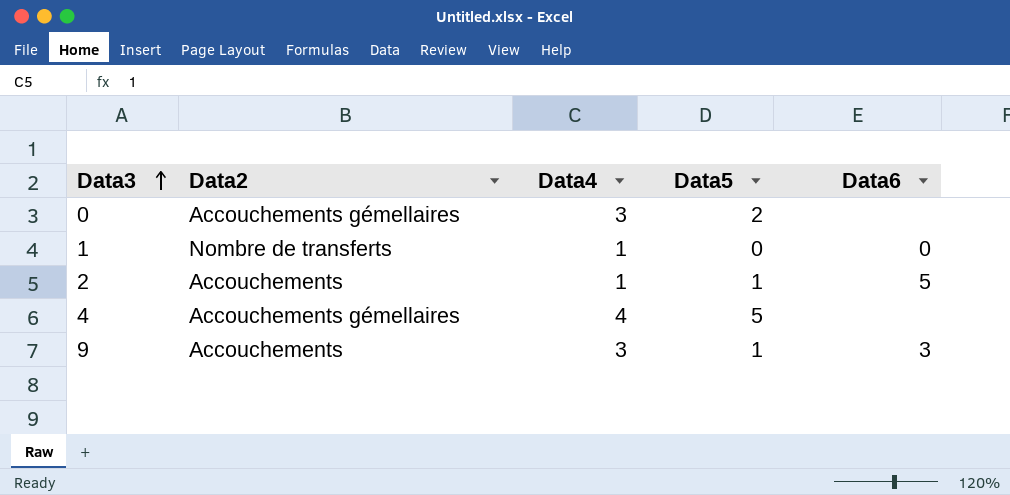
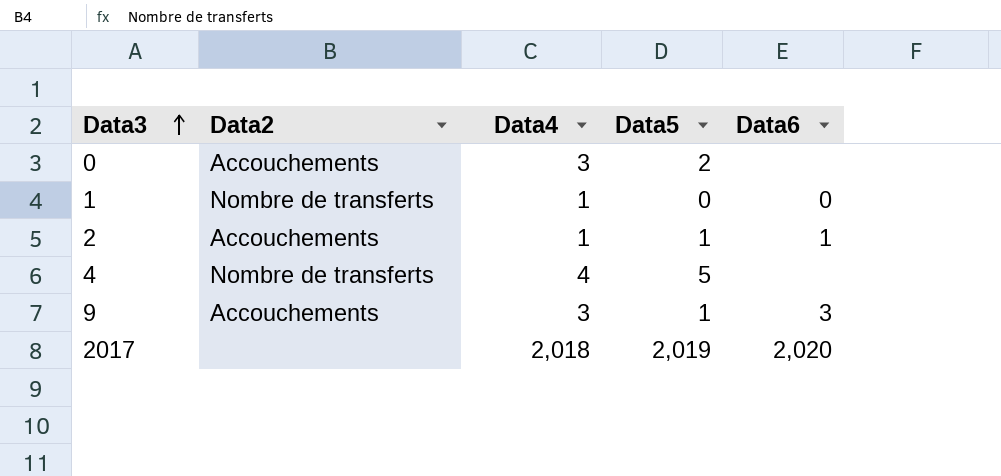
0 | Data2: Accouchements gémellaires -> Accouchements
2 | Data6: 5 -> 1
4 | Data2: Accouchements gémellaires -> Nombre de transferts
row 2017: none -> none | 2,018 | 2,019 | 2,020

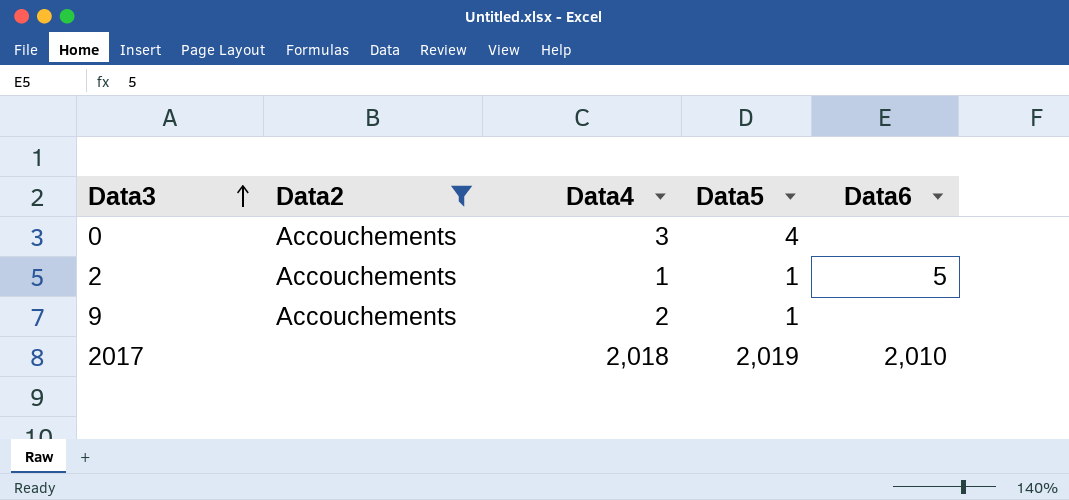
filter: none -> Data2 != Nombre de transferts
0 | Data5: 2 -> 4
2 | Data6: 1 -> 5
9 | Data4: 3 -> 2
9 | Data6: 3 -> none
2017 | Data6: 2,020 -> 2,010

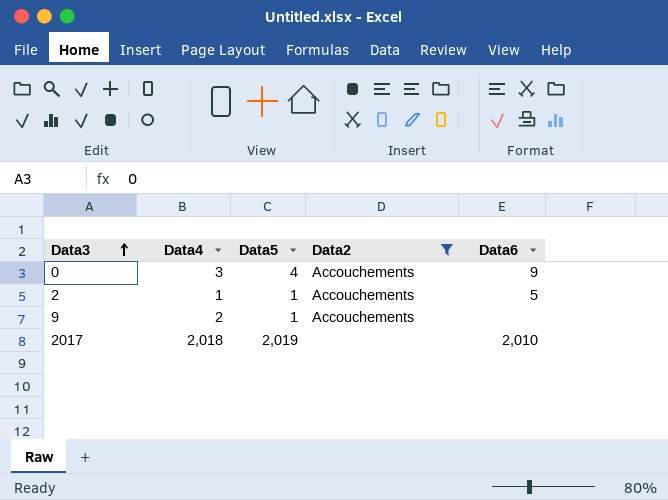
column Data2 | position: 2 -> 4
0 | Data6: none -> 9

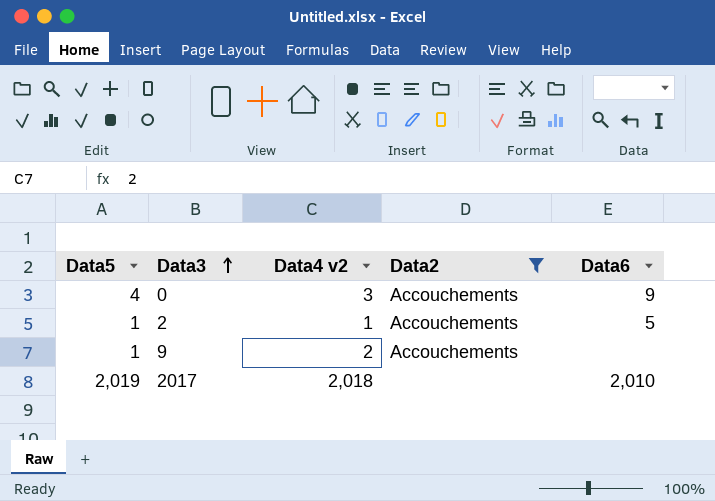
column Data5 | position: 3 -> 1
column name: Data4 -> Data4 v2

